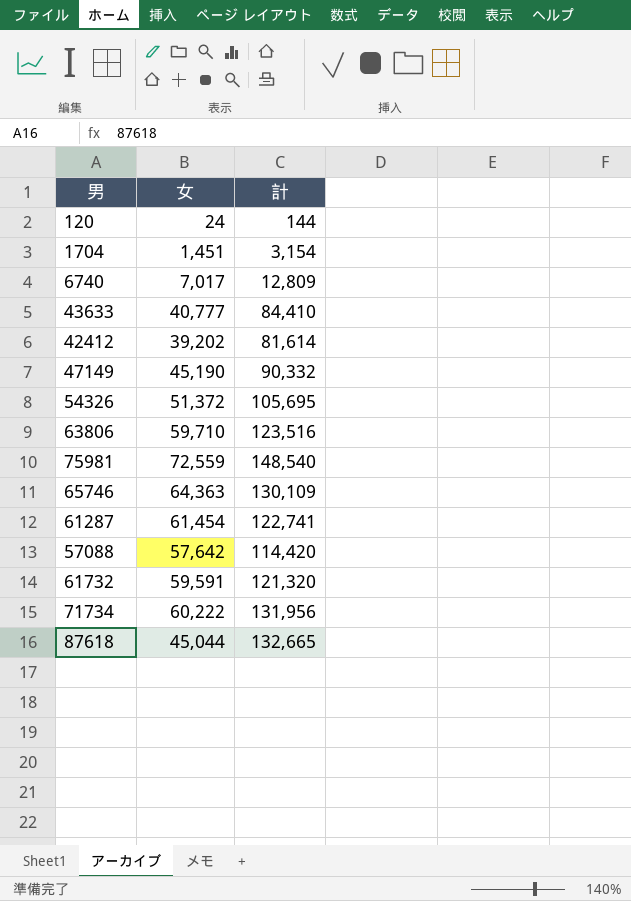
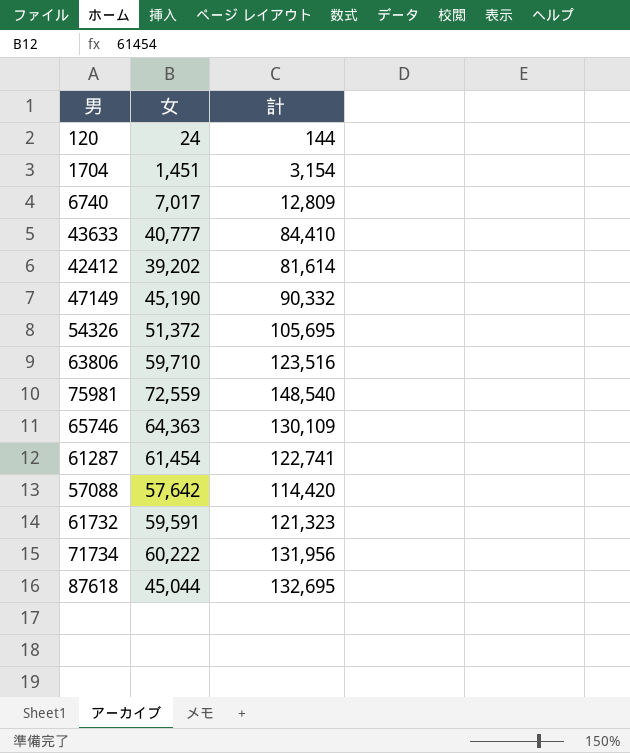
61732 | 計: 121,320 -> 121,323
87618 | 計: 132,665 -> 132,695

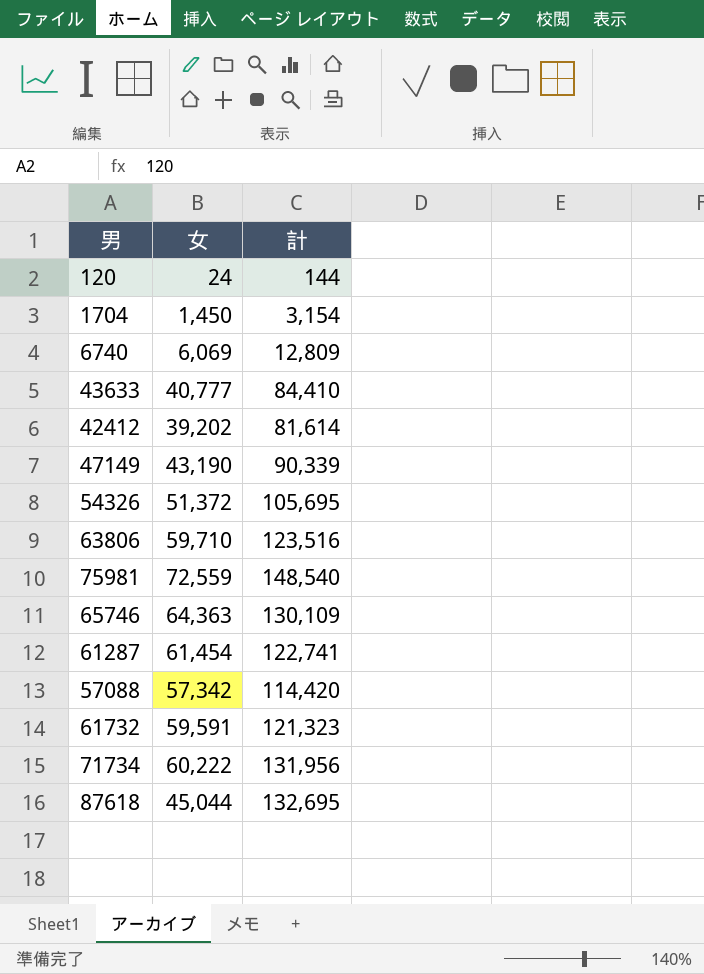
1704 | 女: 1,451 -> 1,450
6740 | 女: 7,017 -> 6,069
47149 | 女: 45,190 -> 43,190
47149 | 計: 90,332 -> 90,339
57088 | 女: 57,642 -> 57,342

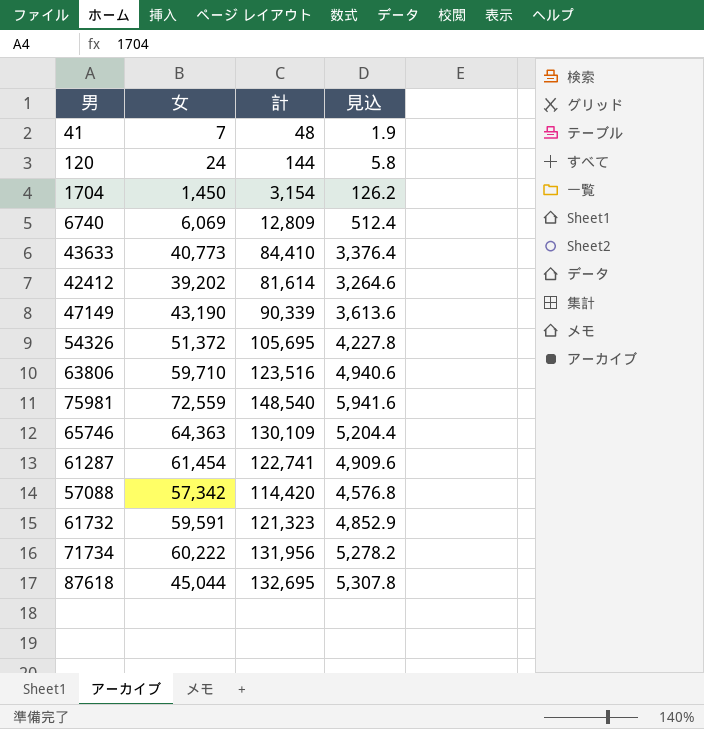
column 見込 | formula: none -> [計] * 0.04
row 41: none -> 7 | 48 | 1.9
43633 | 女: 40,777 -> 40,773

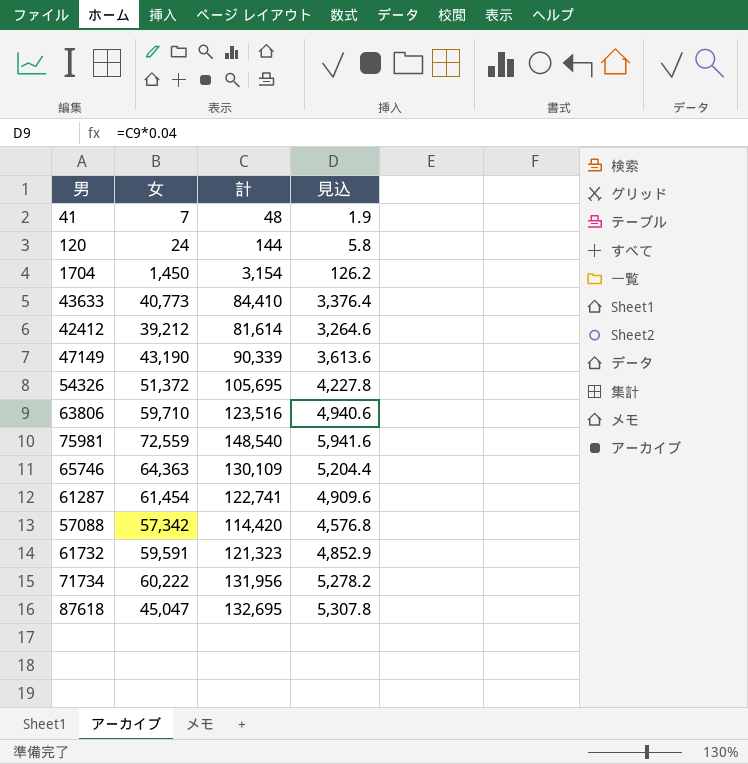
row 6740: 6,069 | 12,809 | 512.4 -> none
42412 | 女: 39,202 -> 39,212
87618 | 女: 45,044 -> 45,047

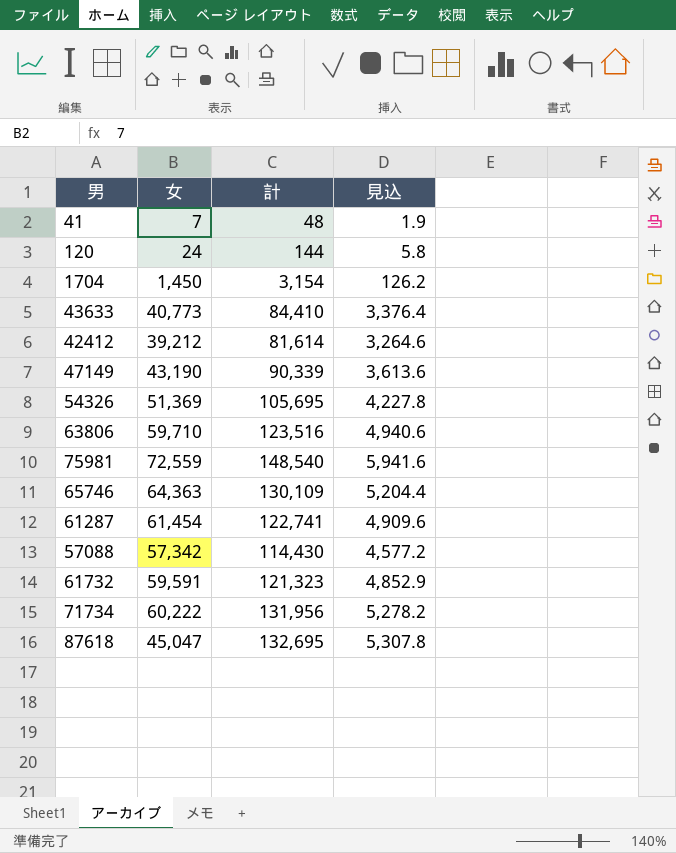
54326 | 女: 51,372 -> 51,369
57088 | 計: 114,420 -> 114,430
57088 | 見込: 4,576.8 -> 4,577.2

